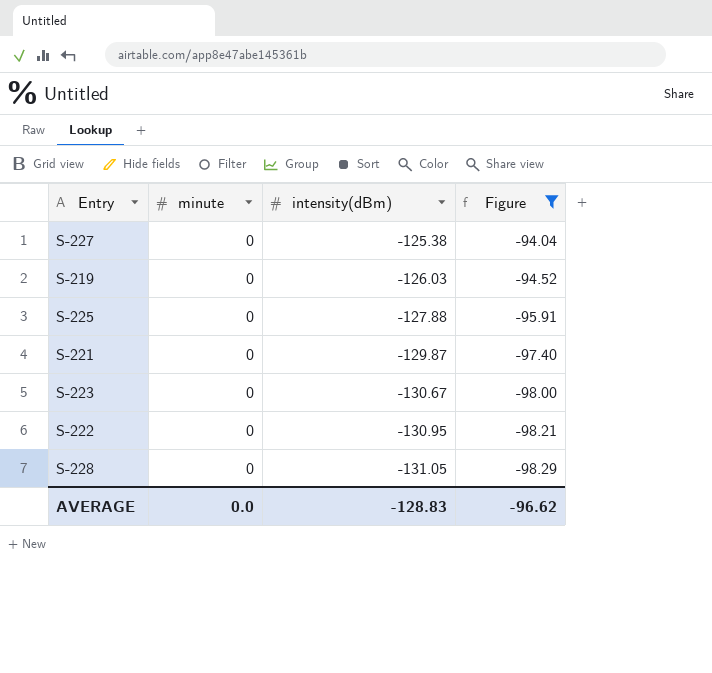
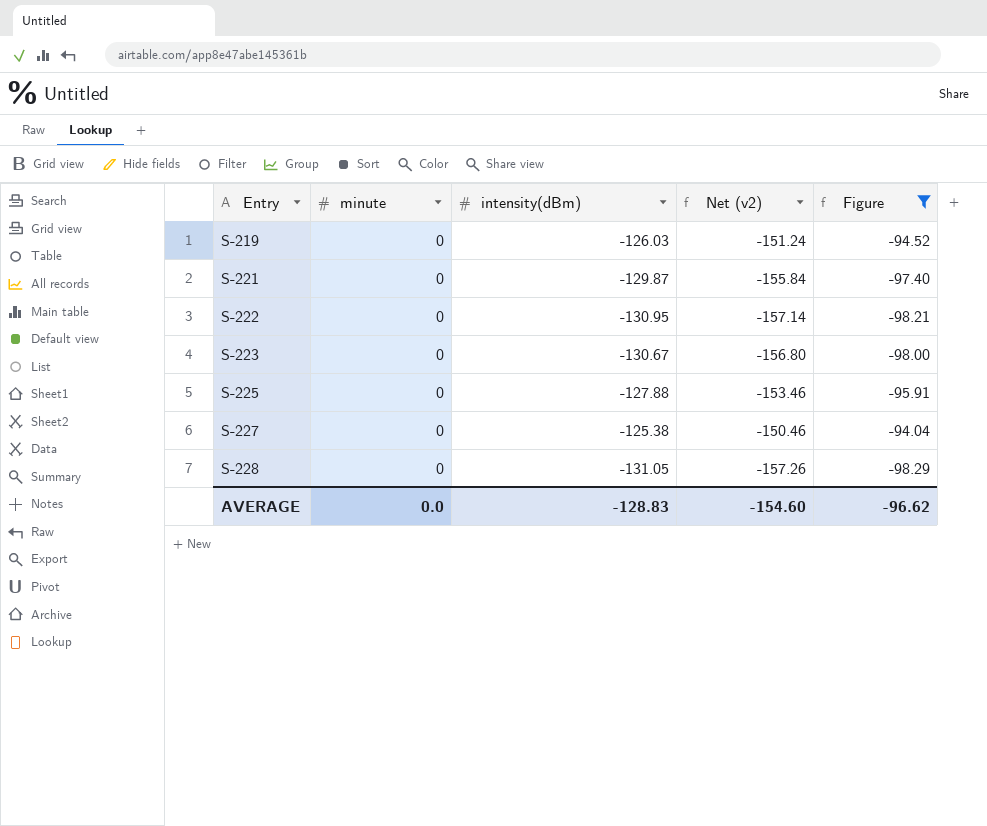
row order: intensity(dBm) descending -> Entry ascending
column Net (v2) | formula: none -> [intensity(dBm)] * 1.2

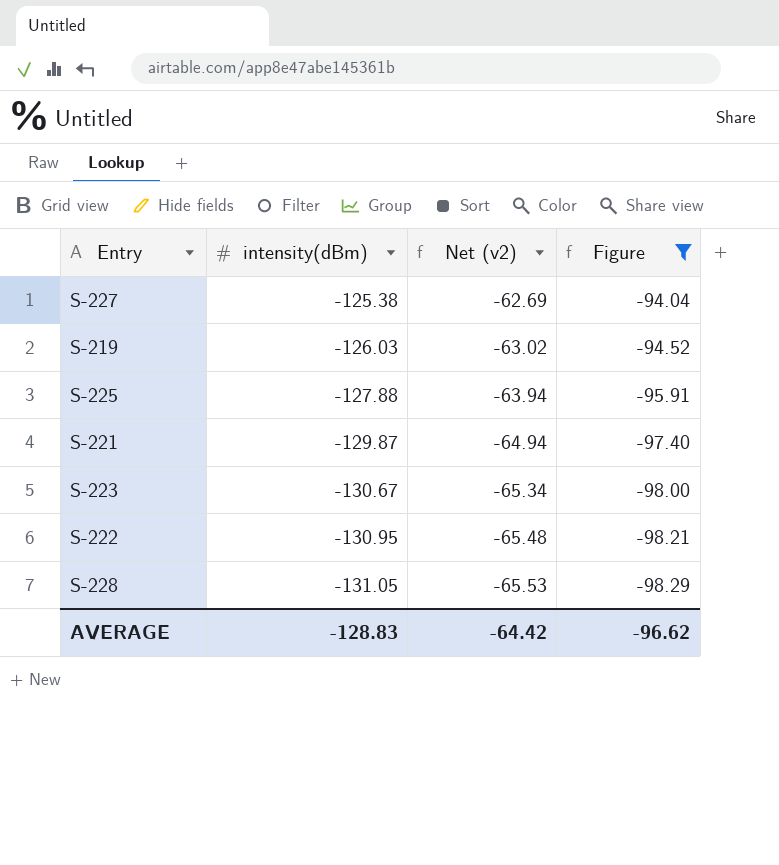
row order: Entry ascending -> intensity(dBm) descending
column minute | position: 2 -> none
column Net (v2) | formula: [intensity(dBm)] * 1.2 -> [intensity(dBm)] * 0.5
AVERAGE | Net (v2): -154.60 -> -64.42

